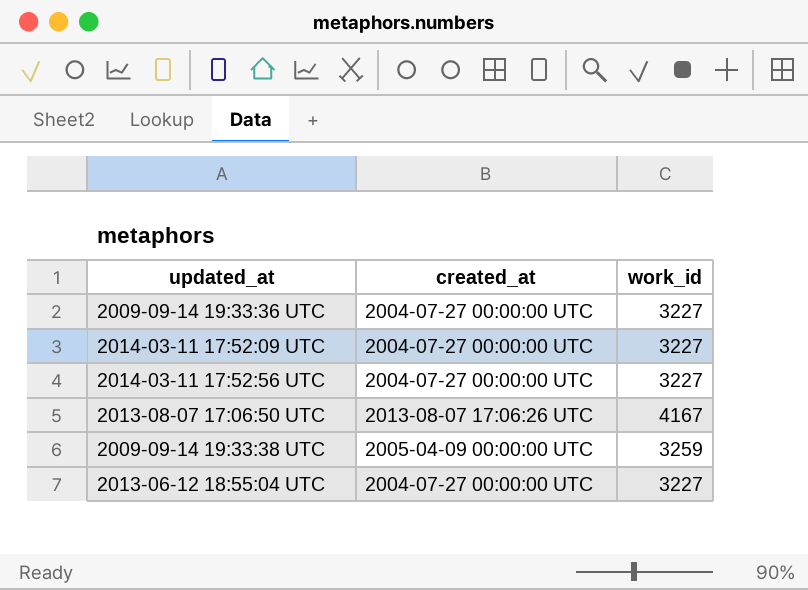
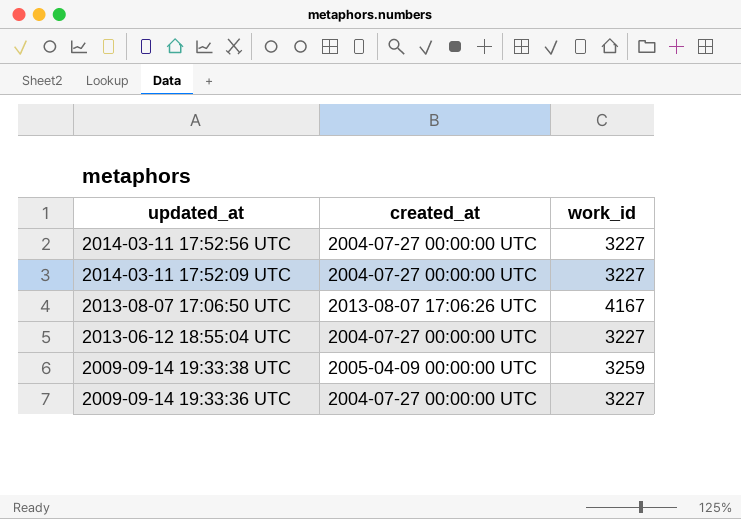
row order: none -> updated_at descending

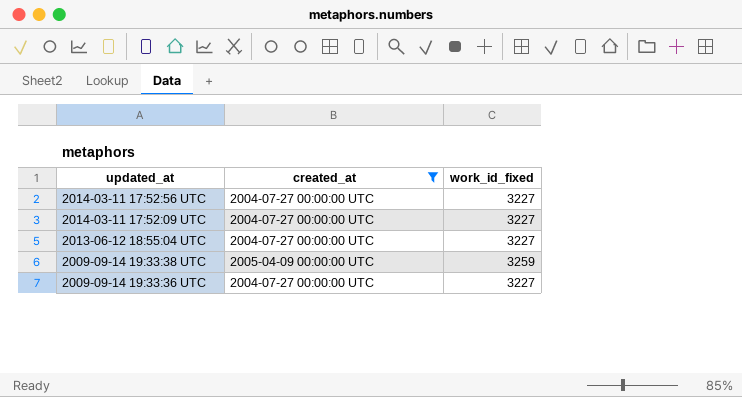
filter: none -> created_at != 2013-08-07 17:06:26 UTC
column name: work_id -> work_id_fixed

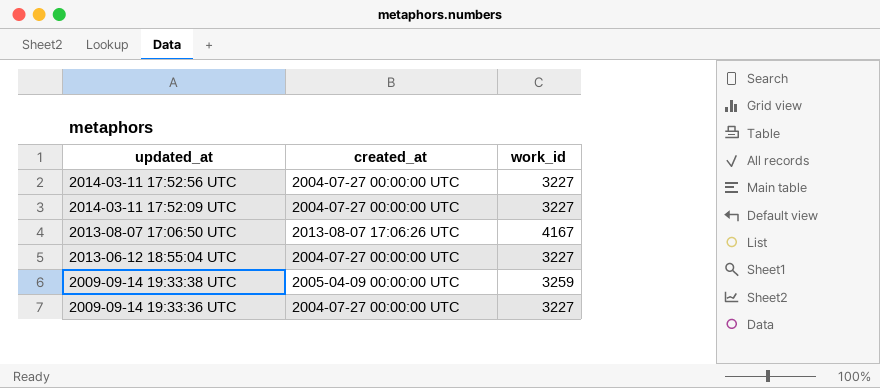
filter: created_at != 2013-08-07 17:06:26 UTC -> none
column name: work_id_fixed -> work_id

